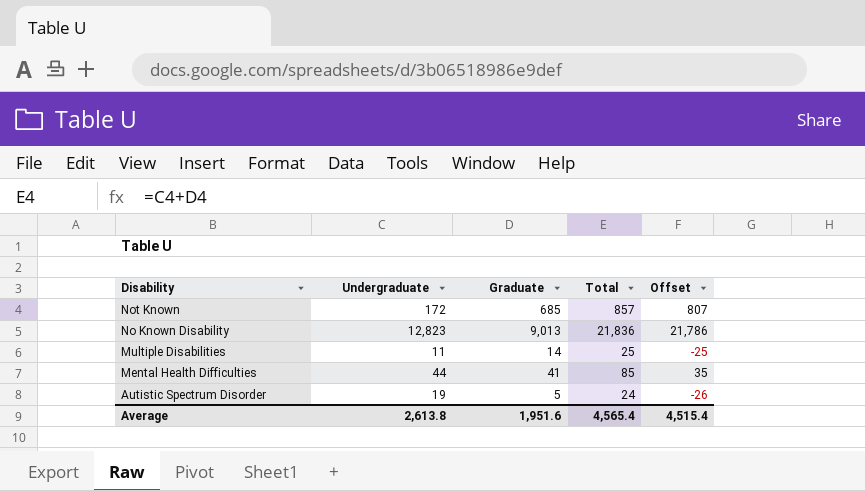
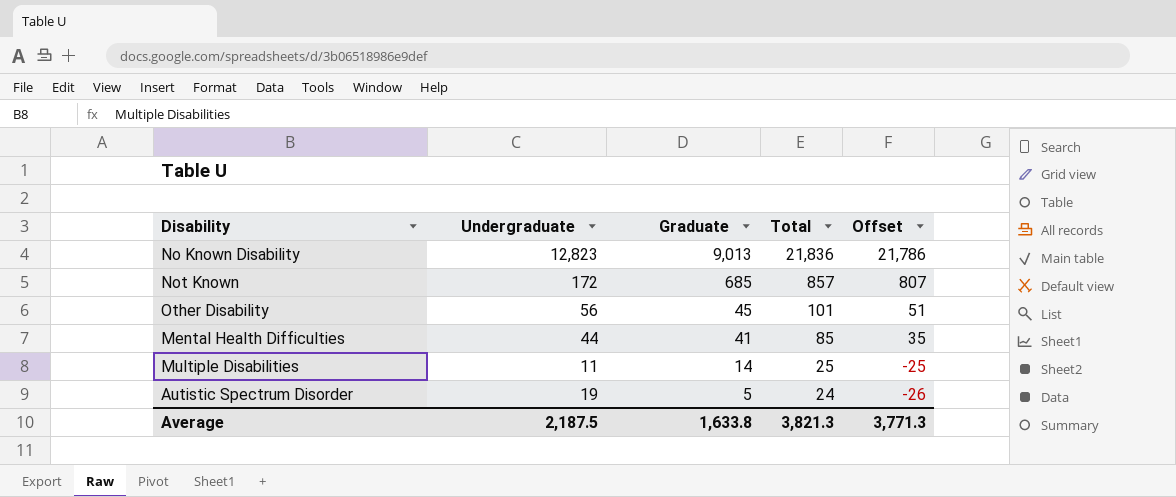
row order: Disability descending -> Graduate descending
row Other Disability: none -> 56 | 45 | 101 | 51
Average | Undergraduate: 2,613.8 -> 2,187.5
Average | Graduate: 1,951.6 -> 1,633.8
Average | Total: 4,565.4 -> 3,821.3
Average | Offset: 4,515.4 -> 3,771.3

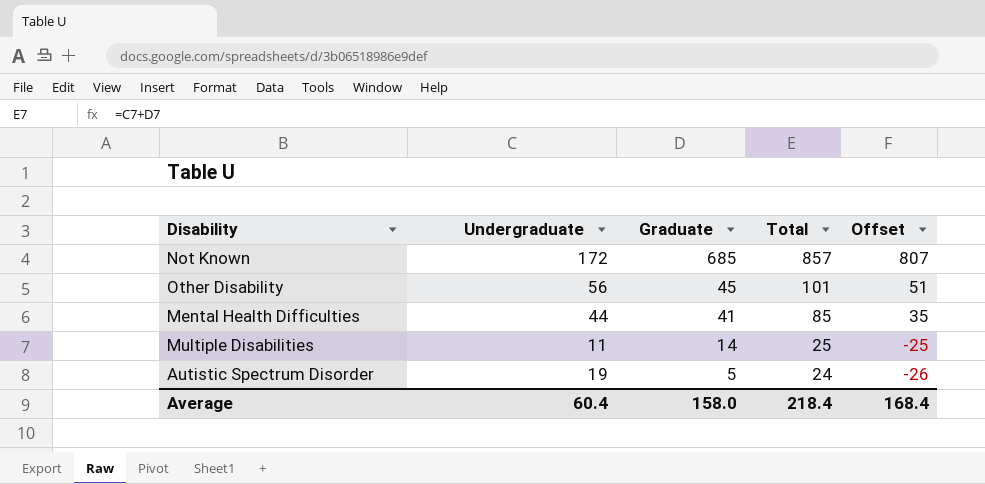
row No Known Disability: 12,823 | 9,013 | 21,836 | 21,786 -> none
Average | Undergraduate: 2,187.5 -> 60.4
Average | Graduate: 1,633.8 -> 158.0
Average | Total: 3,821.3 -> 218.4
Average | Offset: 3,771.3 -> 168.4

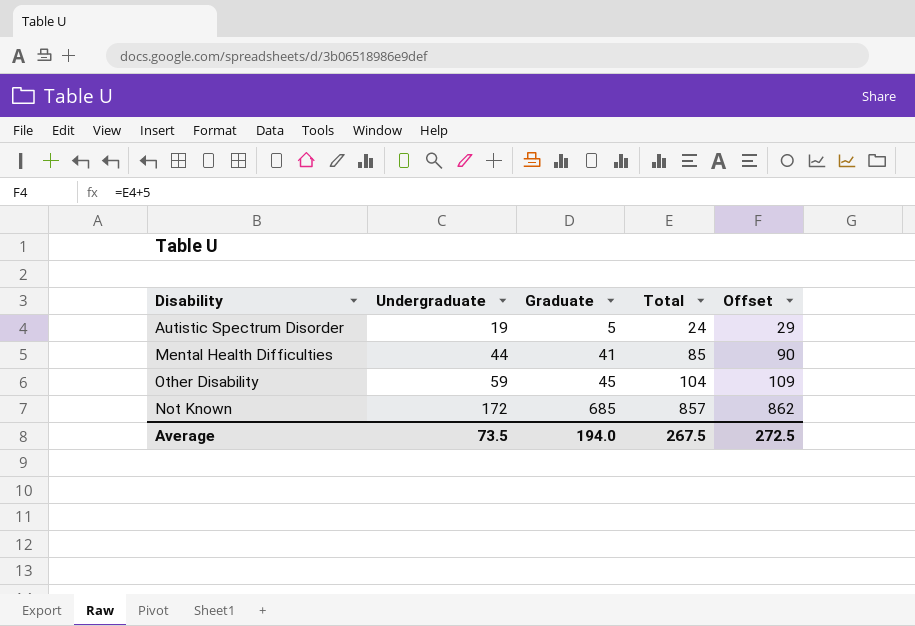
row order: Graduate descending -> Undergraduate ascending
column Offset | formula: [Total] - 50 -> [Total] + 5
row Multiple Disabilities: 11 | 14 | 25 | -25 -> none
Other Disability | Undergraduate: 56 -> 59
Other Disability | Total: 101 -> 104
Average | Undergraduate: 60.4 -> 73.5
Average | Graduate: 158.0 -> 194.0
Average | Total: 218.4 -> 267.5
Average | Offset: 168.4 -> 272.5

